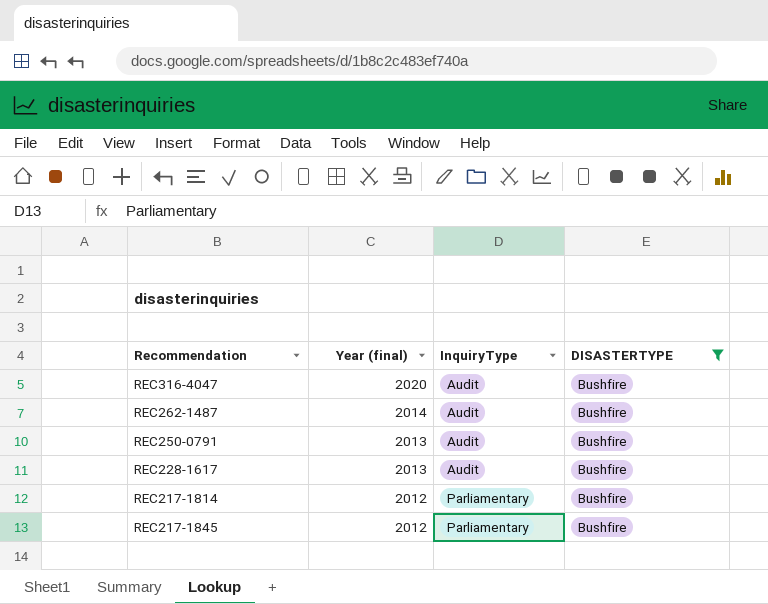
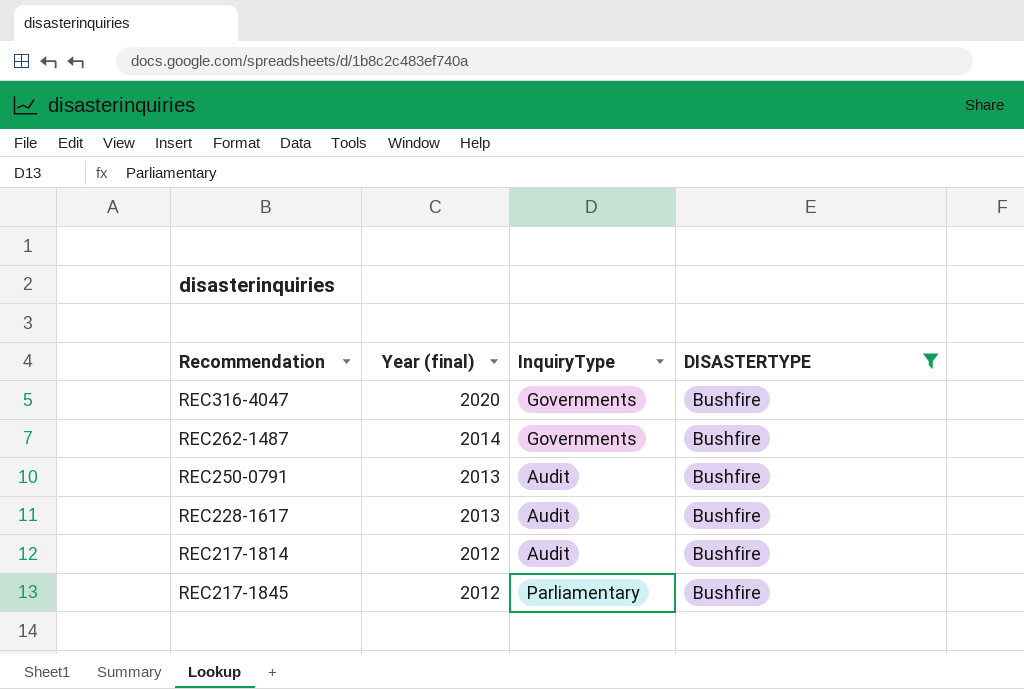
REC316-4047 | InquiryType: Audit -> Governments
REC262-1487 | InquiryType: Audit -> Governments
REC217-1814 | InquiryType: Parliamentary -> Audit

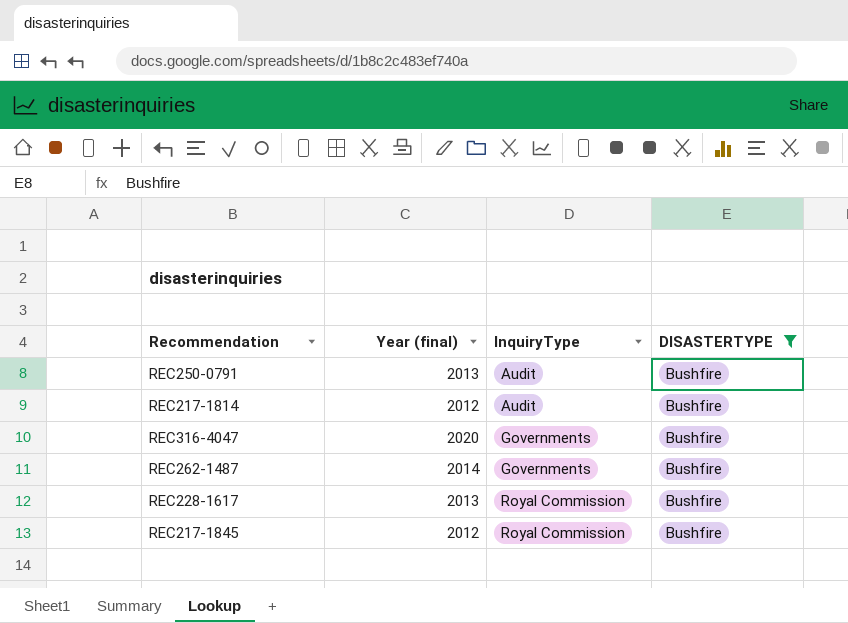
row order: Year (final) descending -> InquiryType ascending
REC228-1617 | InquiryType: Audit -> Royal Commission
REC217-1845 | InquiryType: Parliamentary -> Royal Commission

